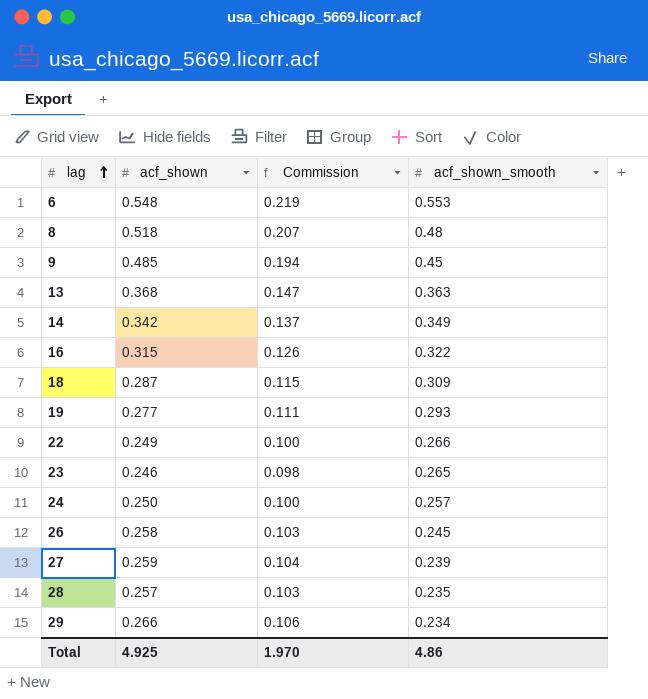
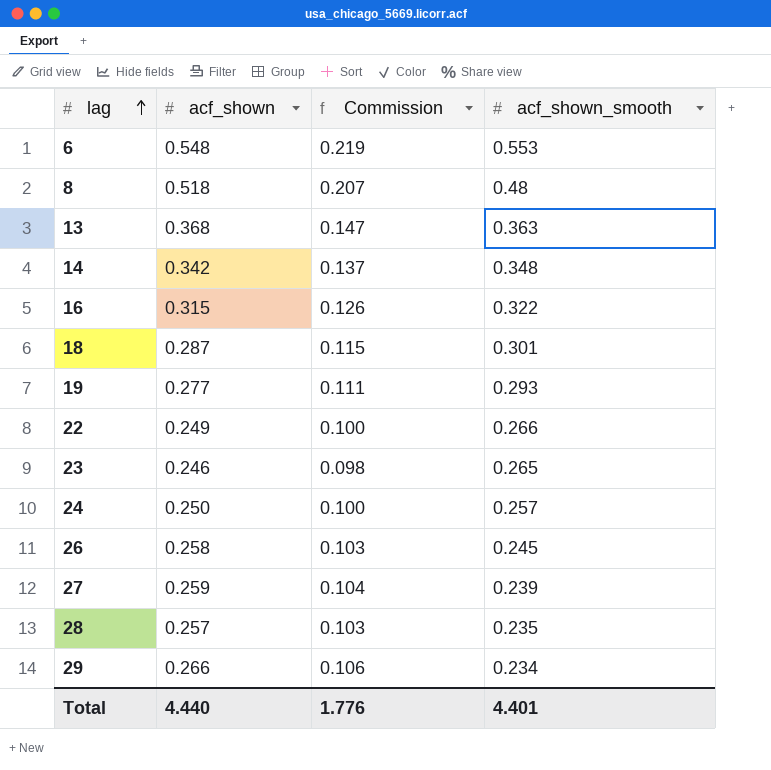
row 9: 0.485 | 0.194 | 0.45 -> none
14 | acf_shown_smooth: 0.349 -> 0.348
18 | acf_shown_smooth: 0.309 -> 0.301
Total | acf_shown: 4.925 -> 4.440
Total | Commission: 1.970 -> 1.776
Total | acf_shown_smooth: 4.86 -> 4.401

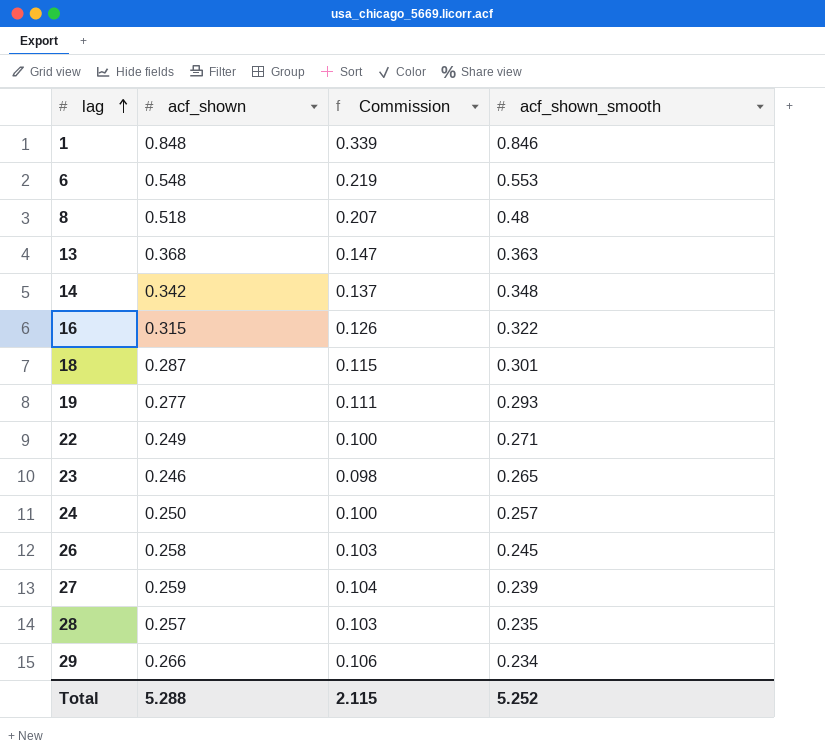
row 1: none -> 0.848 | 0.339 | 0.846
22 | acf_shown_smooth: 0.266 -> 0.271
Total | acf_shown: 4.440 -> 5.288
Total | Commission: 1.776 -> 2.115
Total | acf_shown_smooth: 4.401 -> 5.252

